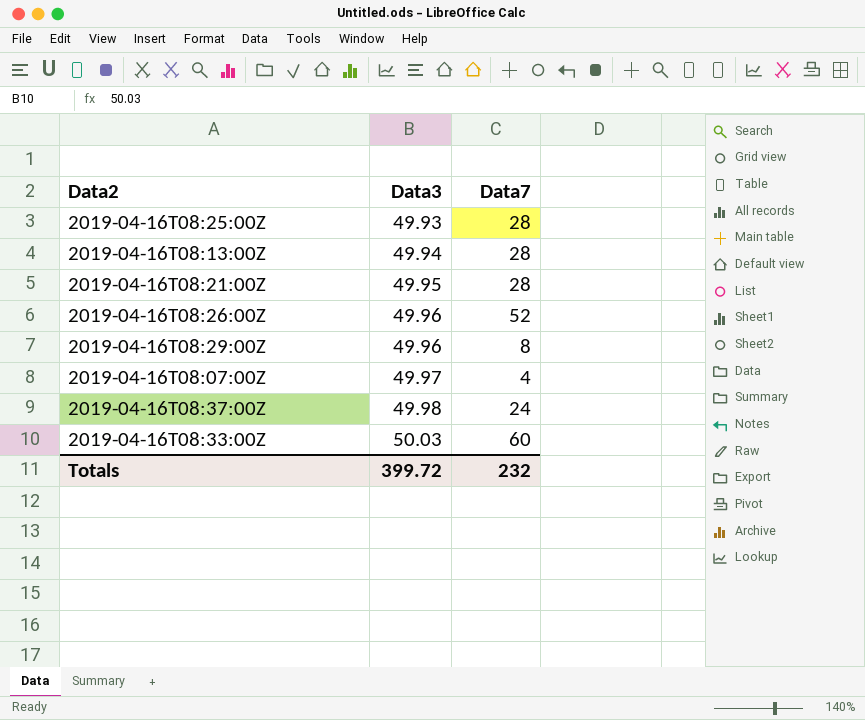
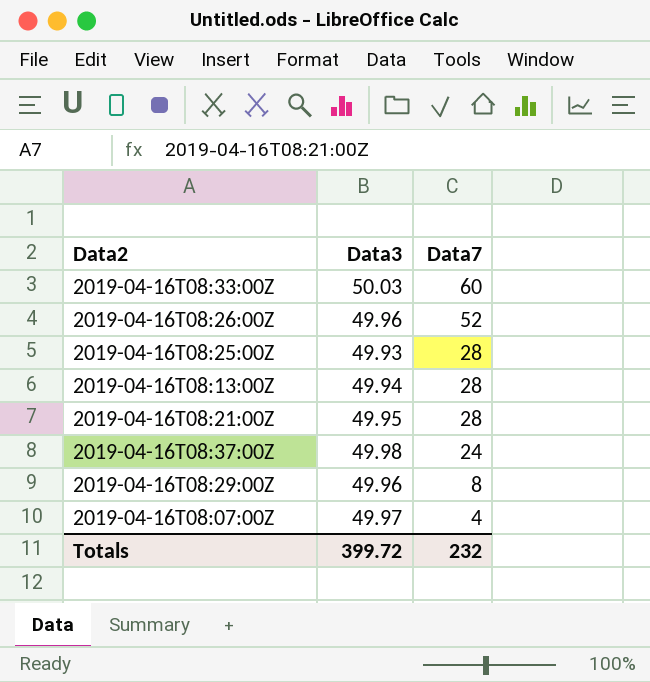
row order: Data3 ascending -> Data7 descending

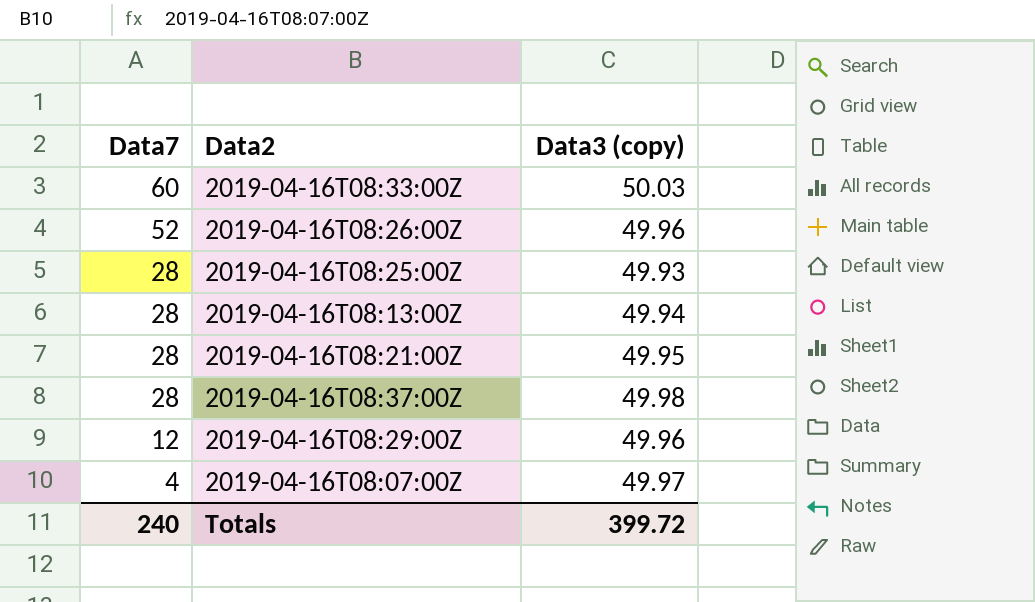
column Data7 | position: 3 -> 1
column name: Data3 -> Data3 (copy)
2019-04-16T08:37:00Z | Data7: 24 -> 28
2019-04-16T08:29:00Z | Data7: 8 -> 12
Totals | Data7: 232 -> 240

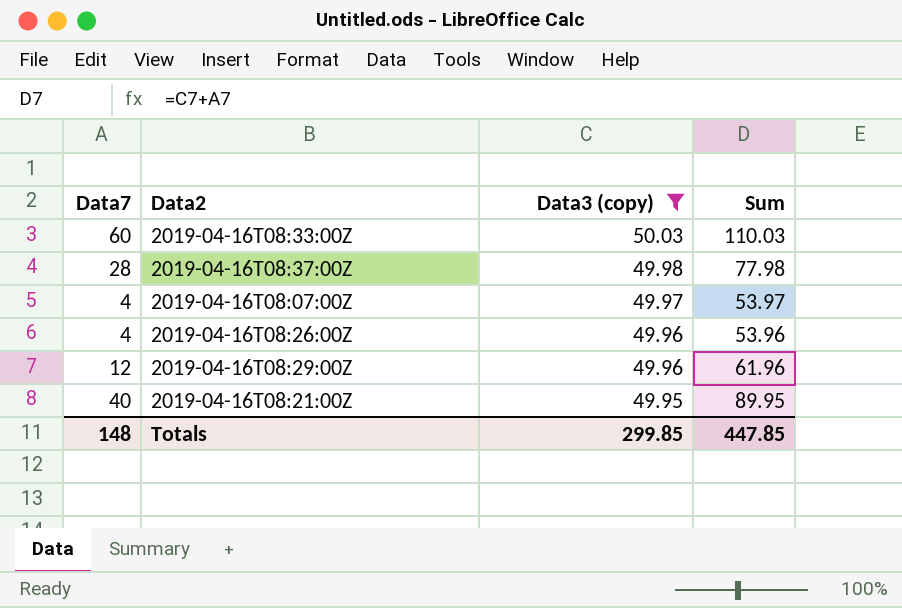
filter: none -> Data3 (copy) >= 49.95
row order: Data7 descending -> Data3 (copy) descending
column Sum | formula: none -> [Data7] + [Data3 (copy)]
2019-04-16T08:26:00Z | Data7: 52 -> 4
2019-04-16T08:21:00Z | Data7: 28 -> 40
Totals | Data7: 240 -> 148
Totals | Data3 (copy): 399.72 -> 299.85

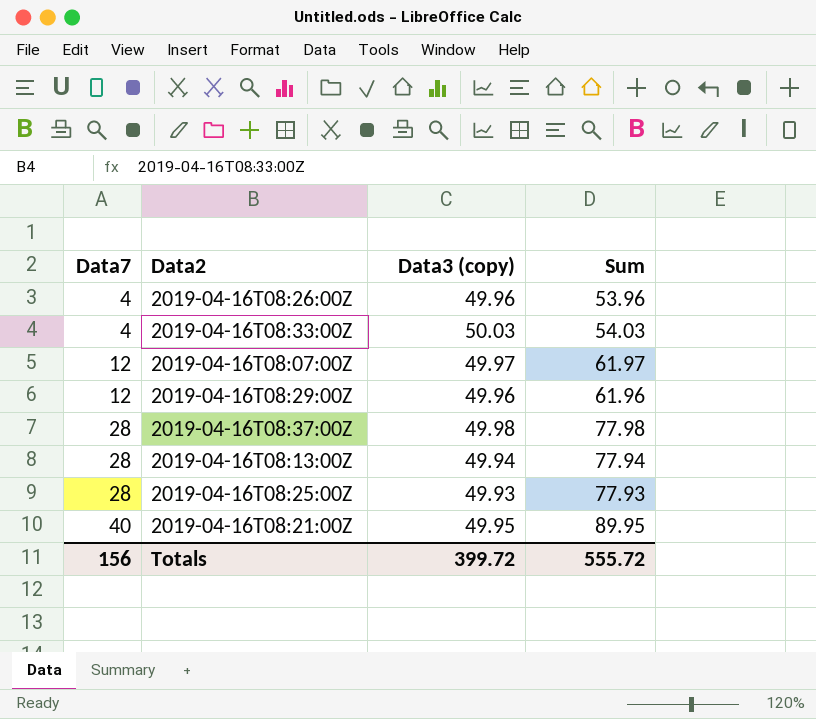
filter: Data3 (copy) >= 49.95 -> none
row order: Data3 (copy) descending -> Data7 ascending
2019-04-16T08:33:00Z | Data7: 60 -> 4
2019-04-16T08:33:00Z | Sum: 110.03 -> 54.03
2019-04-16T08:07:00Z | Data7: 4 -> 12
2019-04-16T08:07:00Z | Sum: 53.97 -> 61.97
Totals | Data7: 148 -> 156
Totals | Data3 (copy): 299.85 -> 399.72
Totals | Sum: 447.85 -> 555.72

